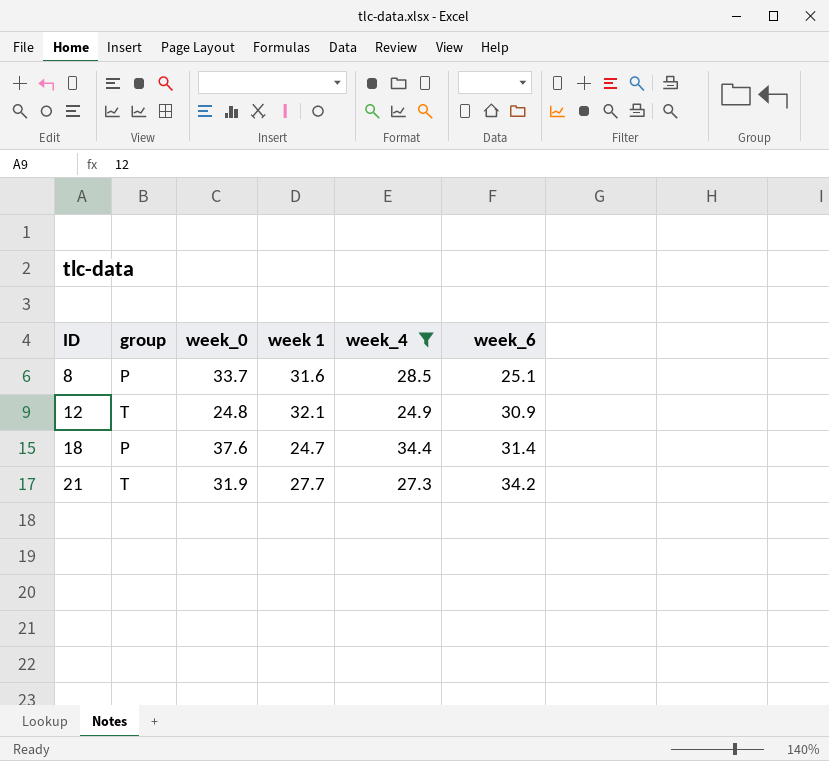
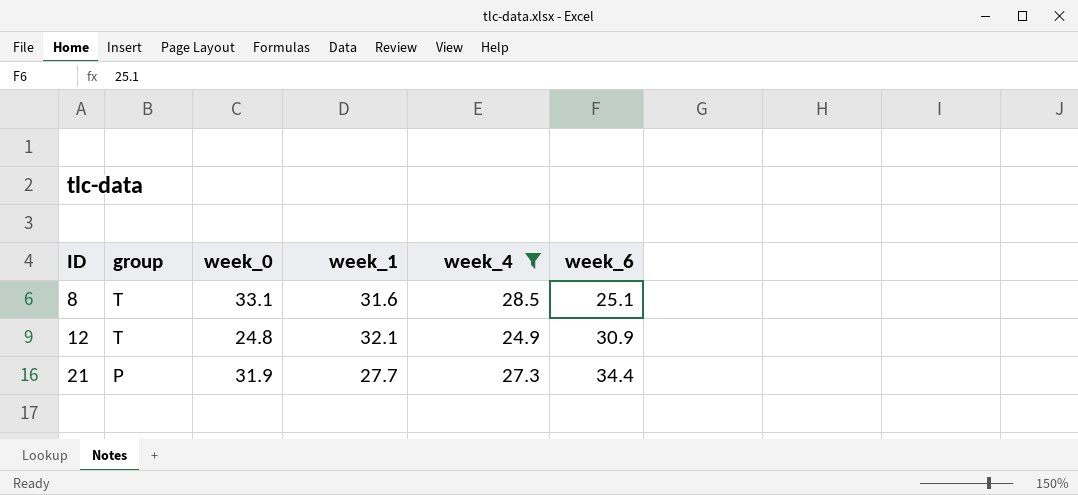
column name: week 1 -> week_1
row 18: P | 37.6 | 24.7 | 34.4 | 31.4 -> none
8 | group: P -> T
8 | week_0: 33.7 -> 33.1
21 | group: T -> P
21 | week_6: 34.2 -> 34.4

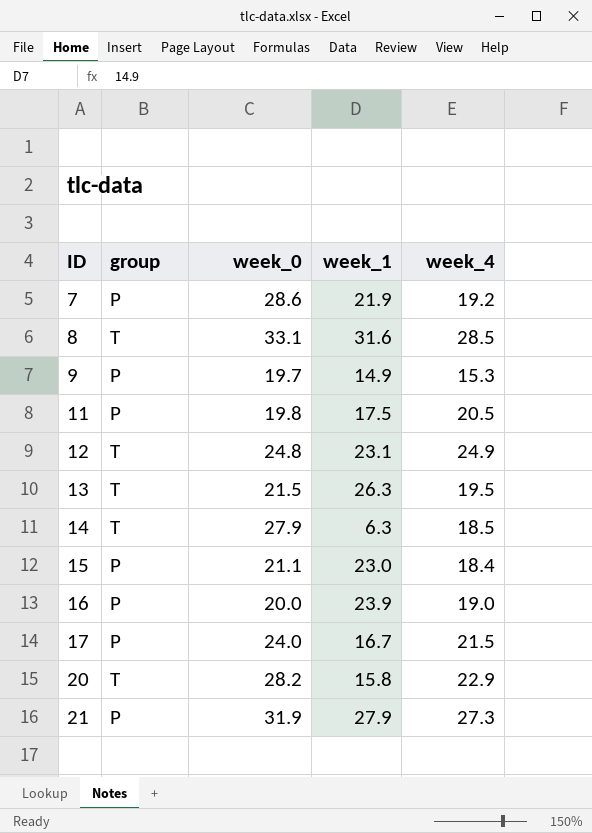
filter: week_4 >= 24.9 -> none
column week_6 | position: 6 -> none
12 | week_1: 32.1 -> 23.1
21 | week_1: 27.7 -> 27.9

